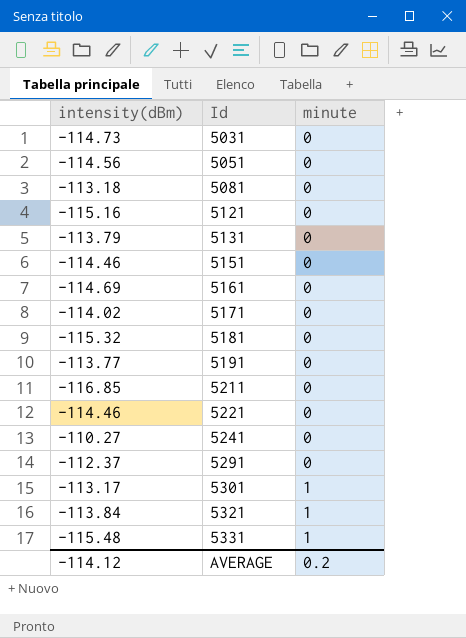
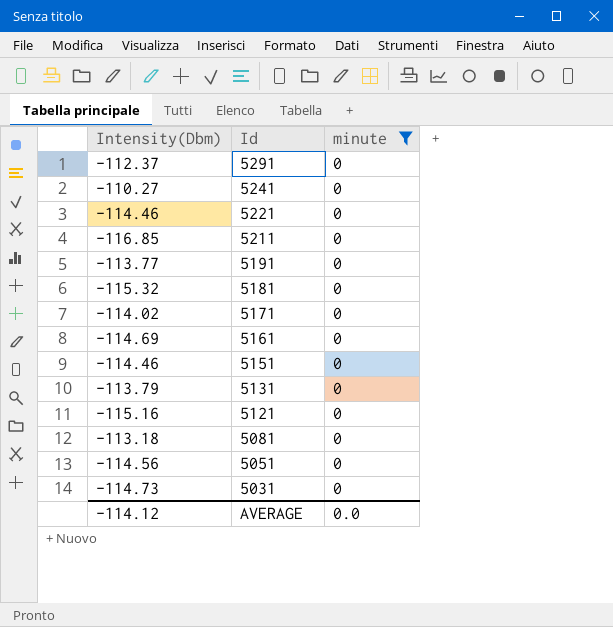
filter: none -> minute = 0
row order: Id ascending -> Id descending
column name: intensity(dBm) -> Intensity(Dbm)
AVERAGE | minute: 0.2 -> 0.0

